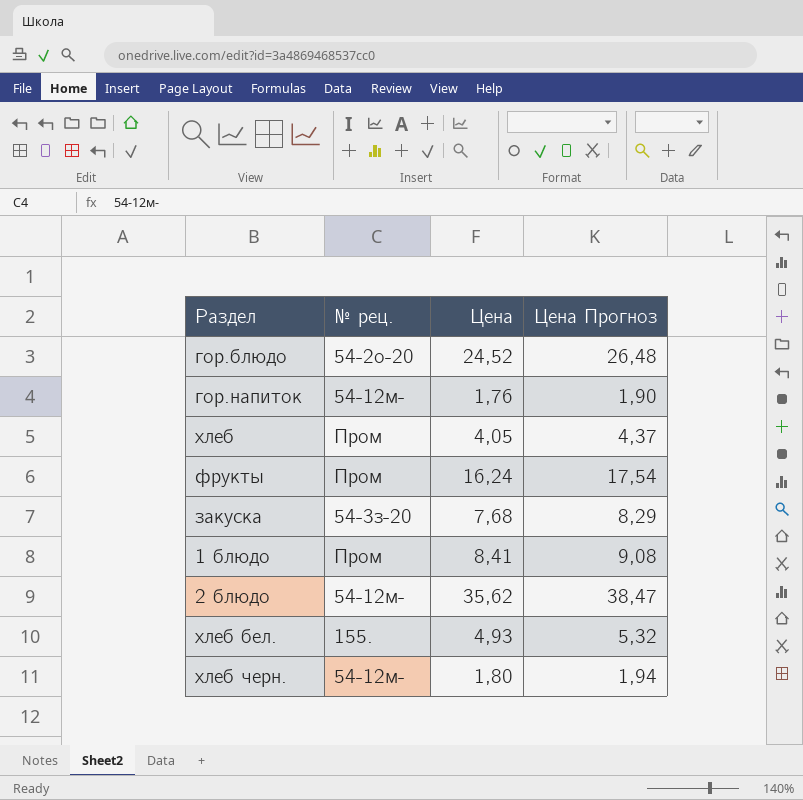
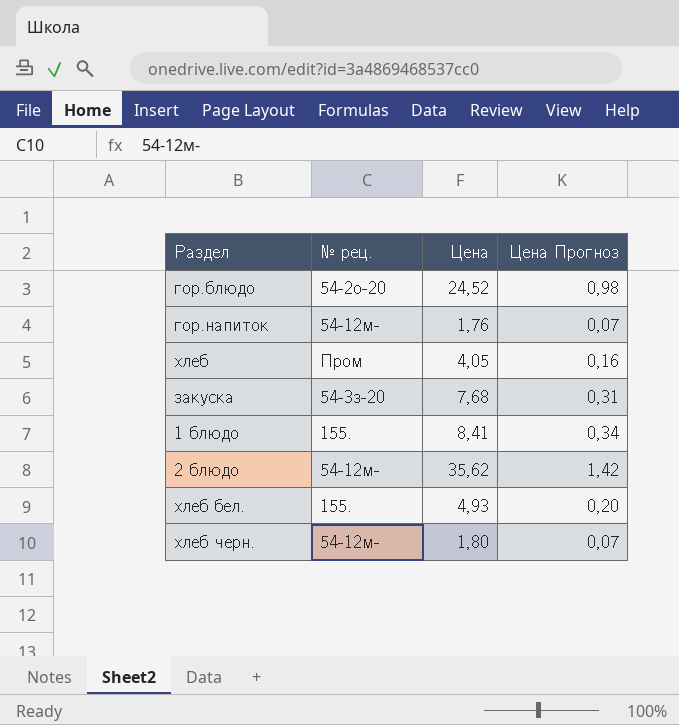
column Цена Прогноз | formula: [Цена] * 1,08 -> [Цена] * 0,04
row фрукты: Пром | 16,24 | 17,54 -> none
1 блюдо | № рец.: Пром -> 155.

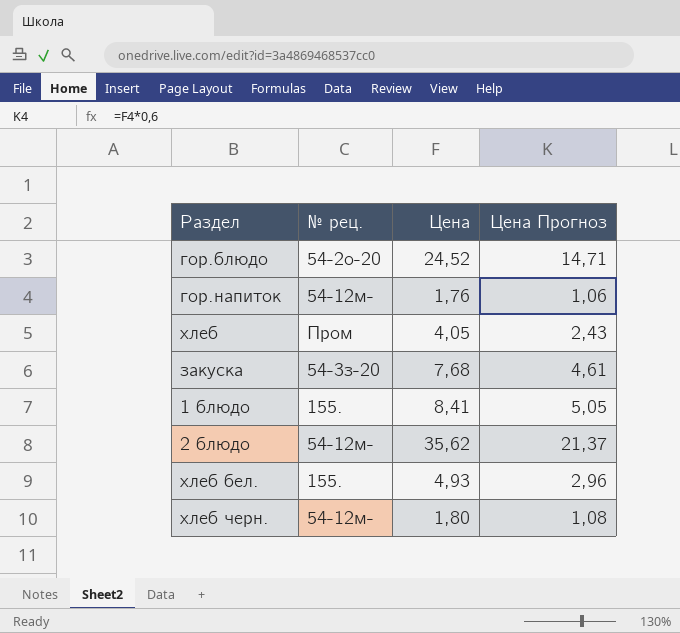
column Цена Прогноз | formula: [Цена] * 0,04 -> [Цена] * 0,6

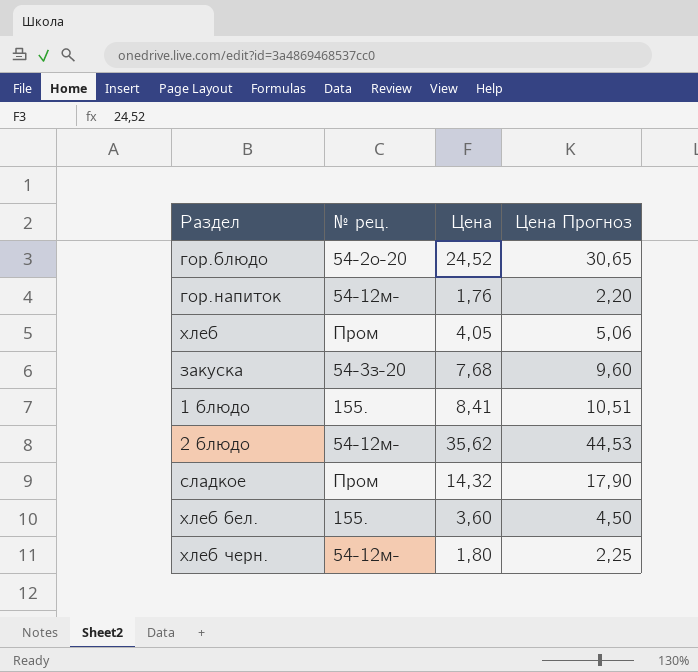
column Цена Прогноз | formula: [Цена] * 0,6 -> [Цена] * 1,25
row сладкое: none -> Пром | 14,32 | 17,90
хлеб бел. | Цена: 4,93 -> 3,60

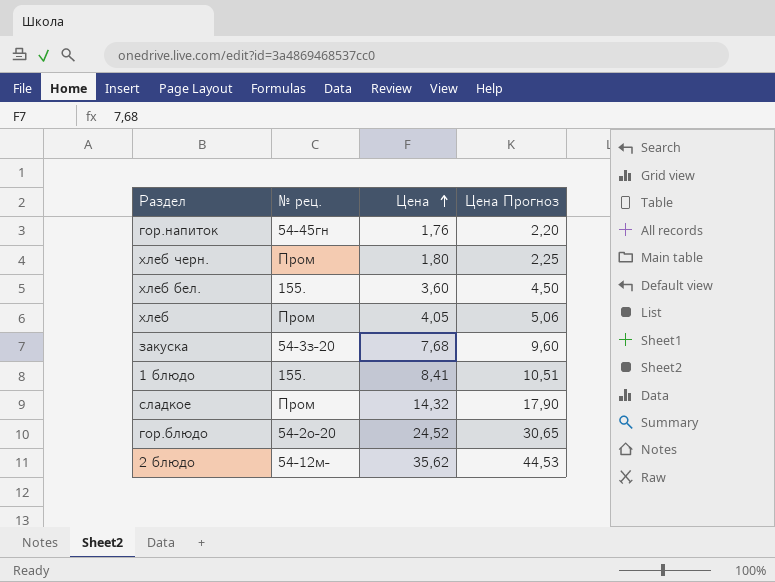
row order: none -> Цена ascending
гор.напиток | № рец.: 54-12м- -> 54-45гн
хлеб черн. | № рец.: 54-12м- -> Пром

